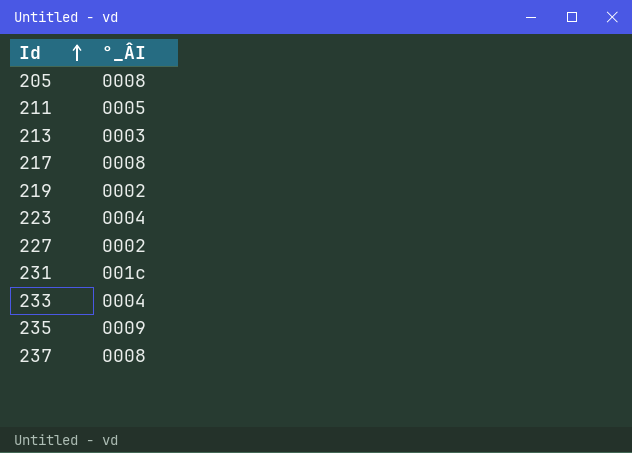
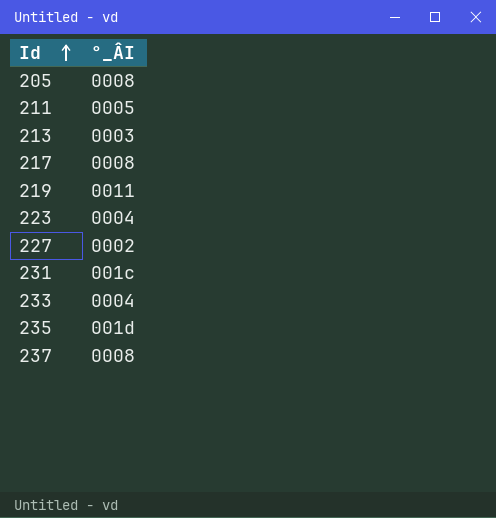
219 | °_ÂI: 0002 -> 0011
235 | °_ÂI: 0009 -> 001d

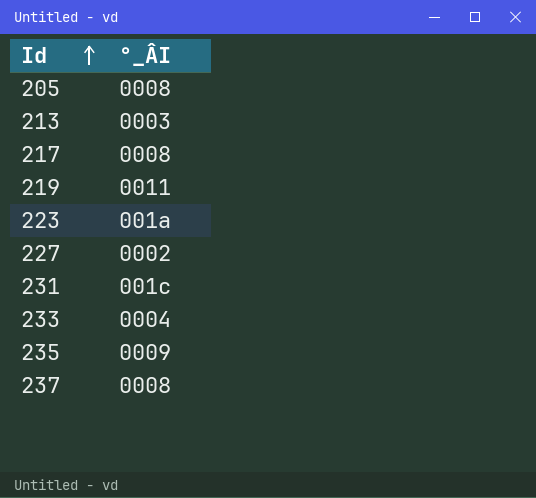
row 211: 0005 -> none
223 | °_ÂI: 0004 -> 001a
235 | °_ÂI: 001d -> 0009

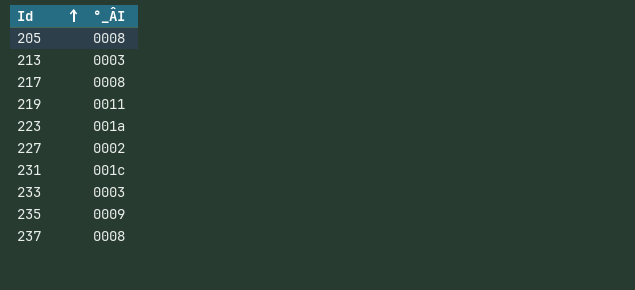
233 | °_ÂI: 0004 -> 0003

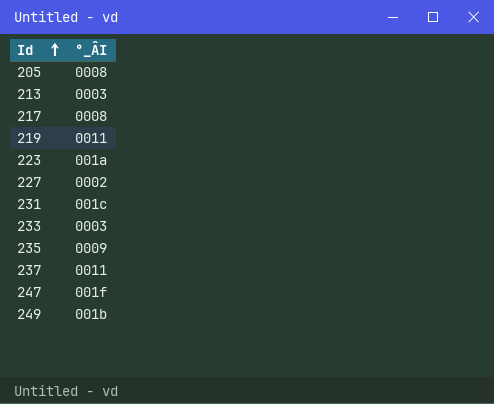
237 | °_ÂI: 0008 -> 0011
row 247: none -> 001f
row 249: none -> 001b

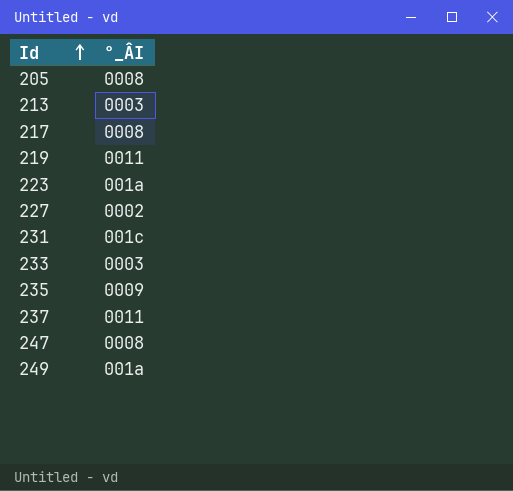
247 | °_ÂI: 001f -> 0008
249 | °_ÂI: 001b -> 001a

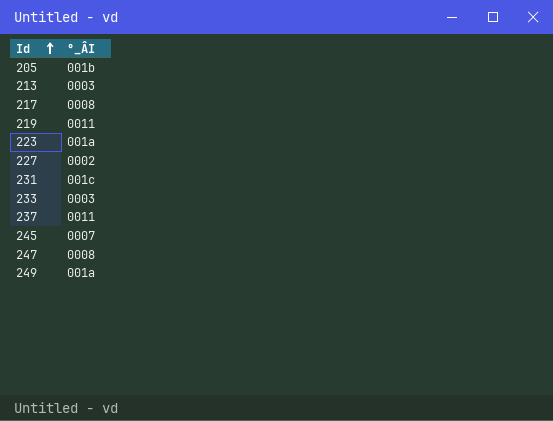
row 235: 0009 -> none
205 | °_ÂI: 0008 -> 001b
row 245: none -> 0007

